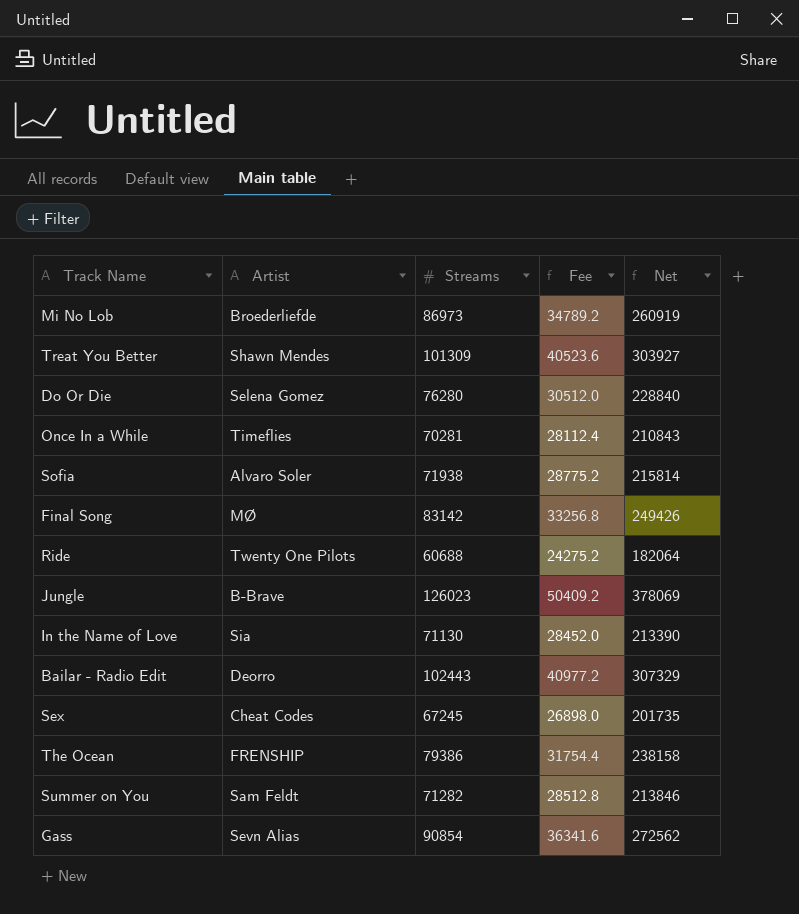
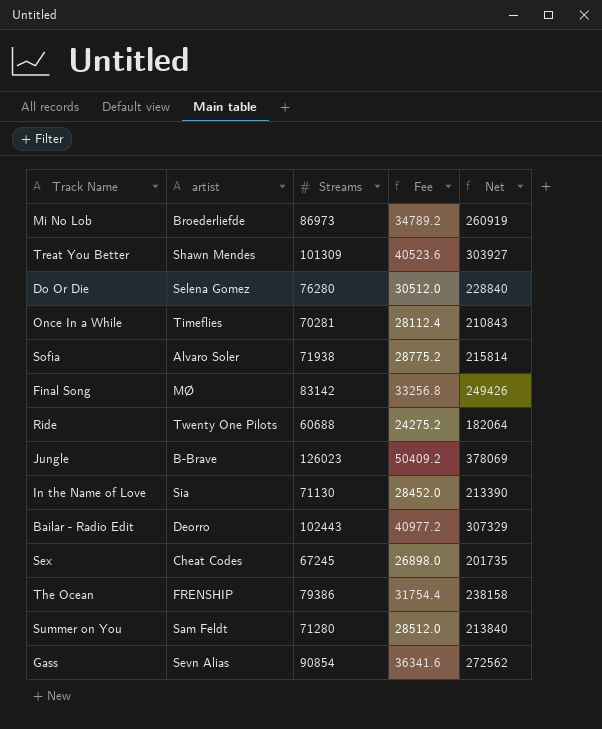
column name: Artist -> artist
Summer on You | Streams: 71282 -> 71280
Summer on You | Fee: 28512.8 -> 28512.0
Summer on You | Net: 213846 -> 213840

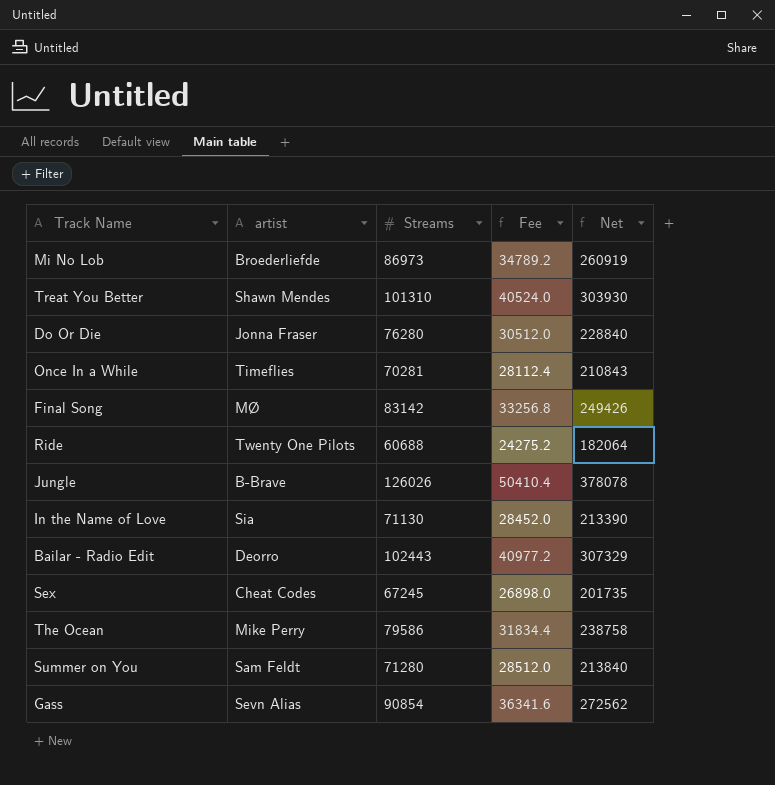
row Sofia: Alvaro Soler | 71938 | 28775.2 | 215814 -> none
Treat You Better | Streams: 101309 -> 101310
Treat You Better | Fee: 40523.6 -> 40524.0
Treat You Better | Net: 303927 -> 303930
Do Or Die | artist: Selena Gomez -> Jonna Fraser
Jungle | Streams: 126023 -> 126026
Jungle | Fee: 50409.2 -> 50410.4
Jungle | Net: 378069 -> 378078
The Ocean | artist: FRENSHIP -> Mike Perry
The Ocean | Streams: 79386 -> 79586
The Ocean | Fee: 31754.4 -> 31834.4
The Ocean | Net: 238158 -> 238758

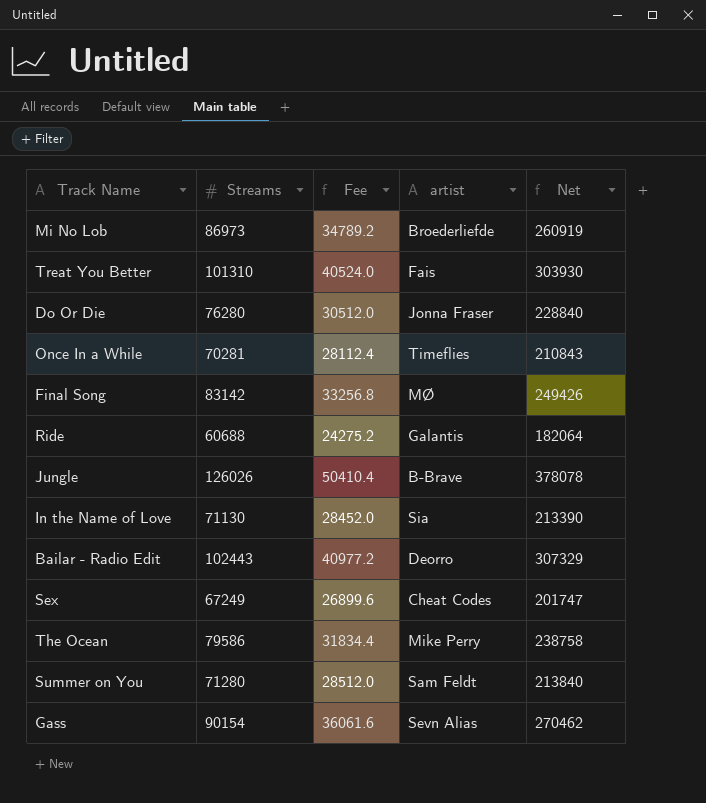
column artist | position: 2 -> 4
Treat You Better | artist: Shawn Mendes -> Fais
Ride | artist: Twenty One Pilots -> Galantis
Sex | Streams: 67245 -> 67249
Sex | Fee: 26898.0 -> 26899.6
Sex | Net: 201735 -> 201747
Gass | Streams: 90854 -> 90154
Gass | Fee: 36341.6 -> 36061.6
Gass | Net: 272562 -> 270462

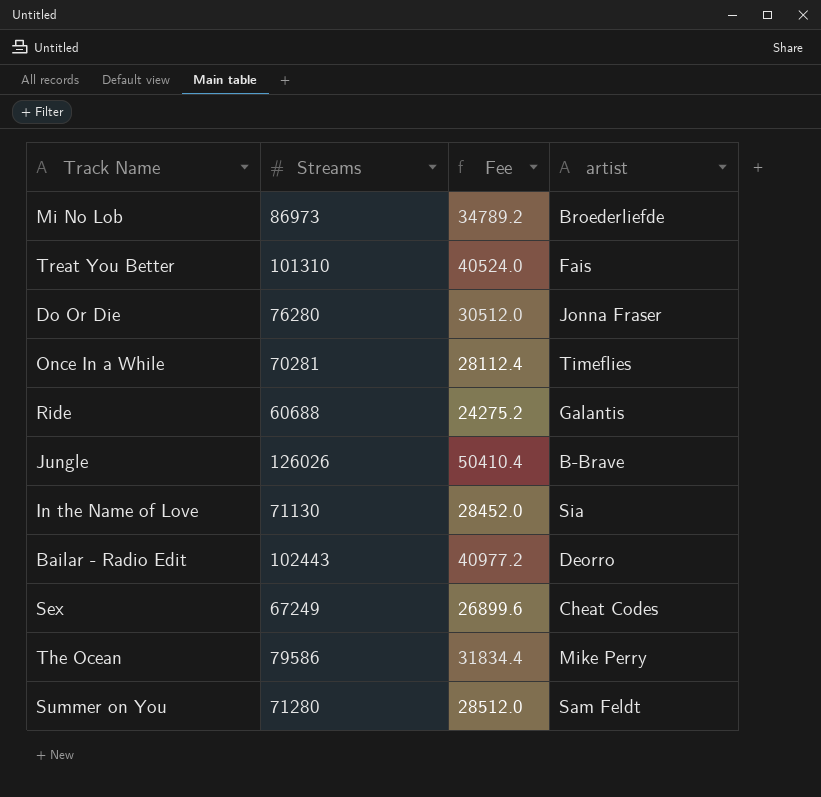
column Net | formula: [Streams] * 3 -> none
row Final Song: 83142 | 33256.8 | MØ | 249426 -> none
row Gass: 90154 | 36061.6 | Sevn Alias | 270462 -> none

